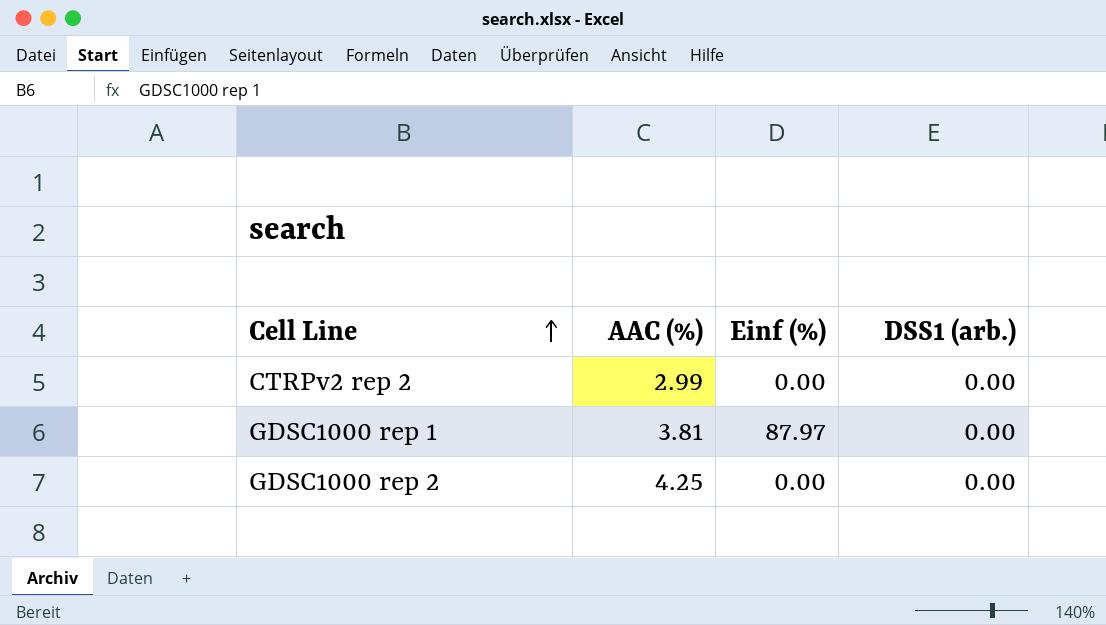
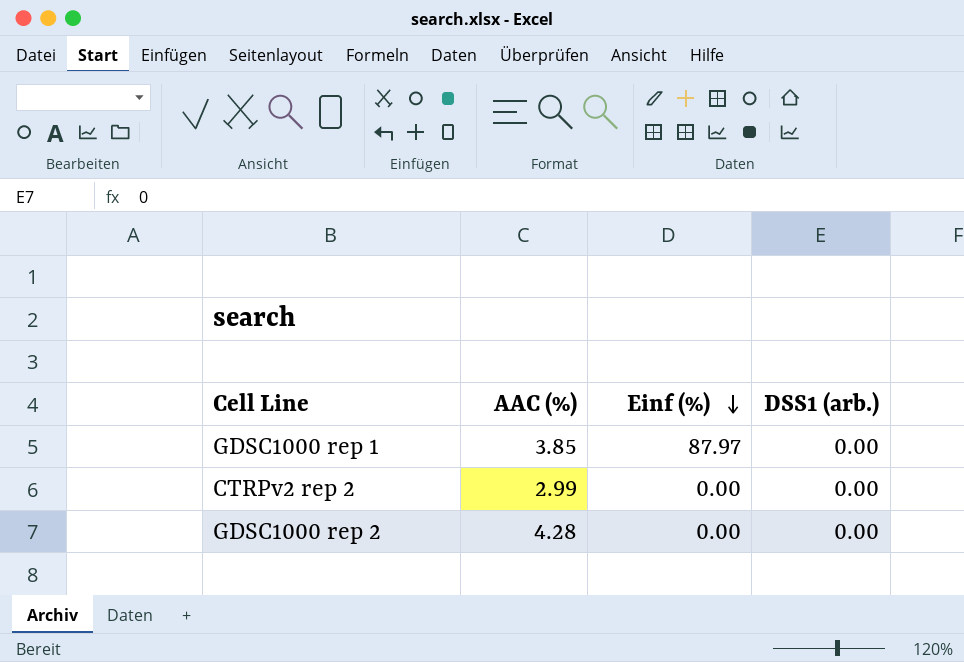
row order: Cell Line ascending -> Einf (%) descending
GDSC1000 rep 1 | AAC (%): 3.81 -> 3.85
GDSC1000 rep 2 | AAC (%): 4.25 -> 4.28

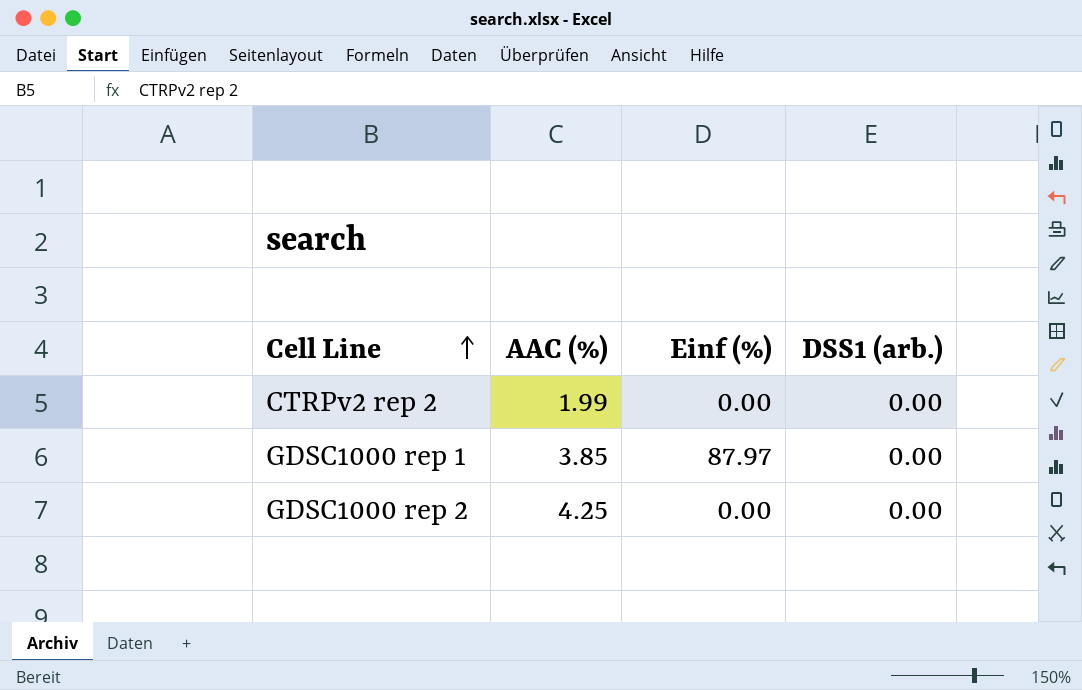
row order: Einf (%) descending -> Cell Line ascending
CTRPv2 rep 2 | AAC (%): 2.99 -> 1.99
GDSC1000 rep 2 | AAC (%): 4.28 -> 4.25

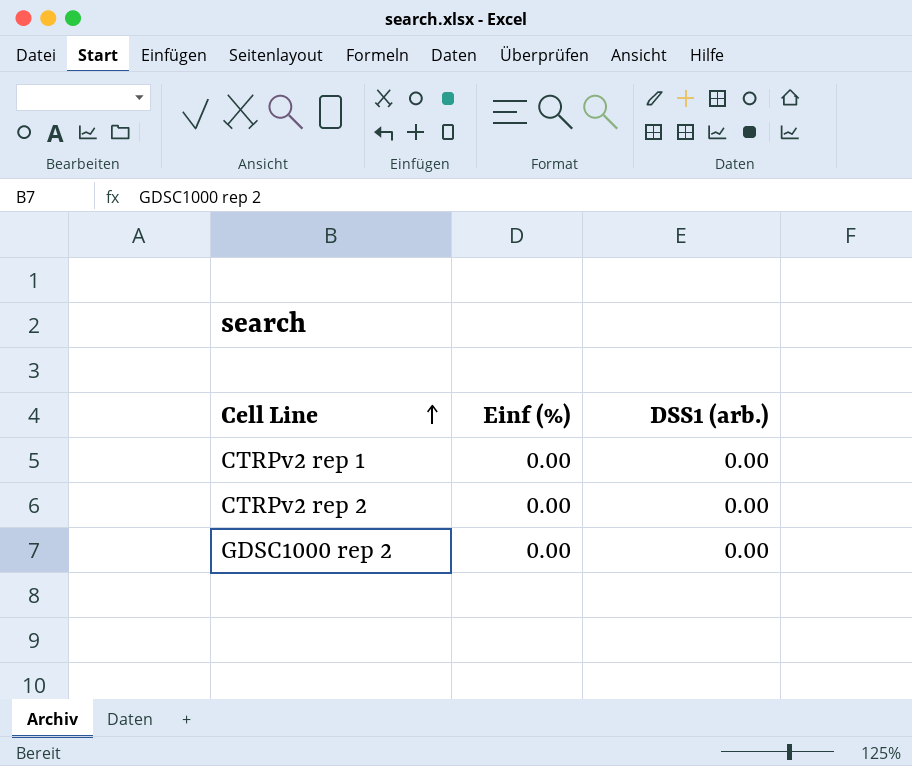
column AAC (%) | position: 2 -> none
row GDSC1000 rep 1: 3.85 | 87.97 | 0.00 -> none
row CTRPv2 rep 1: none -> 0.00 | 0.00

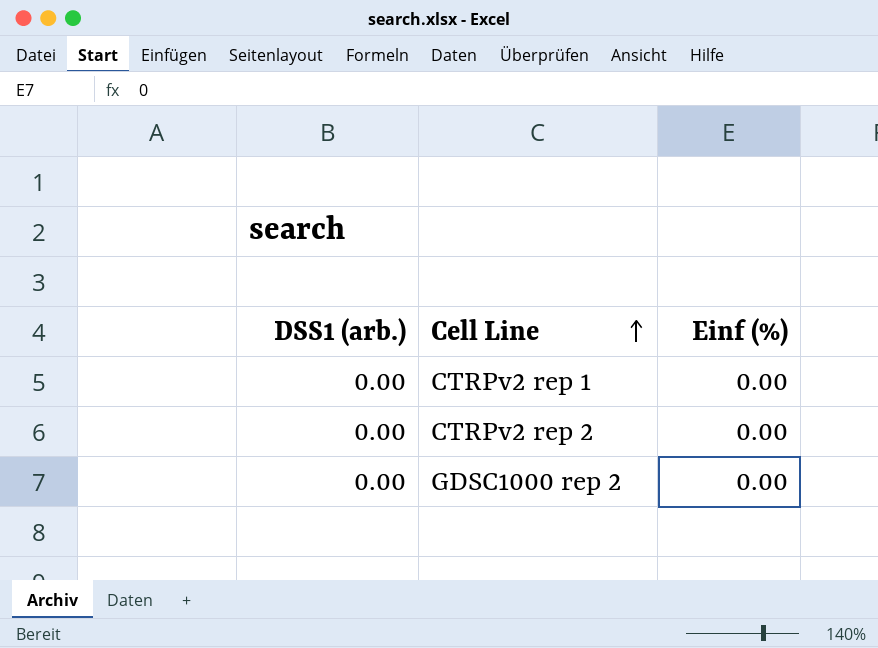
column DSS1 (arb.) | position: 3 -> 1

